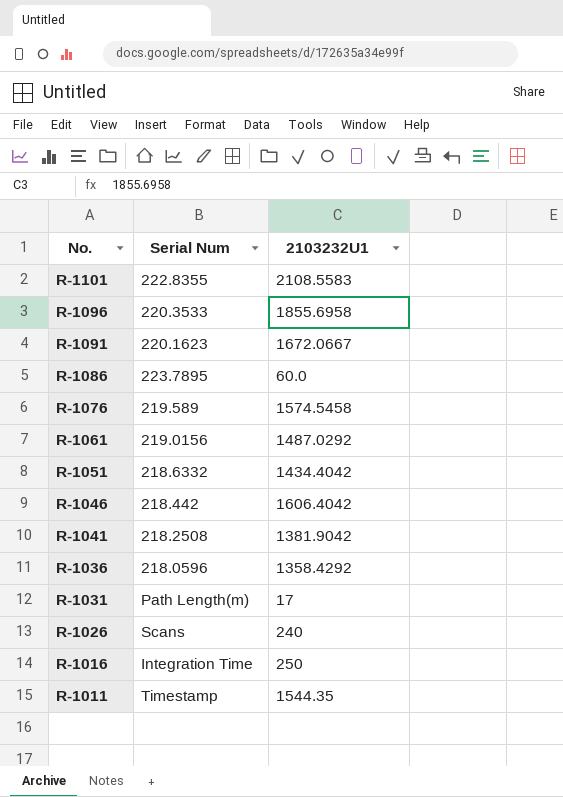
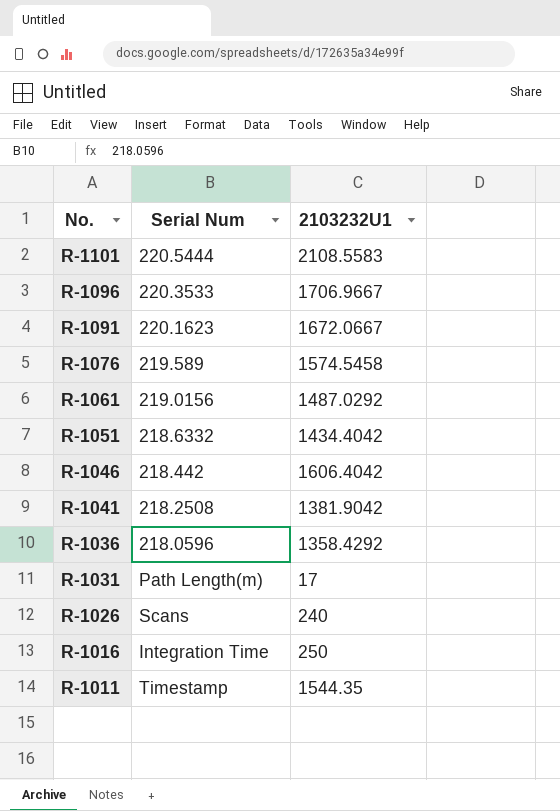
row R-1086: 223.7895 | 60.0 -> none
R-1101 | Serial Num: 222.8355 -> 220.5444
R-1096 | 2103232U1: 1855.6958 -> 1706.9667

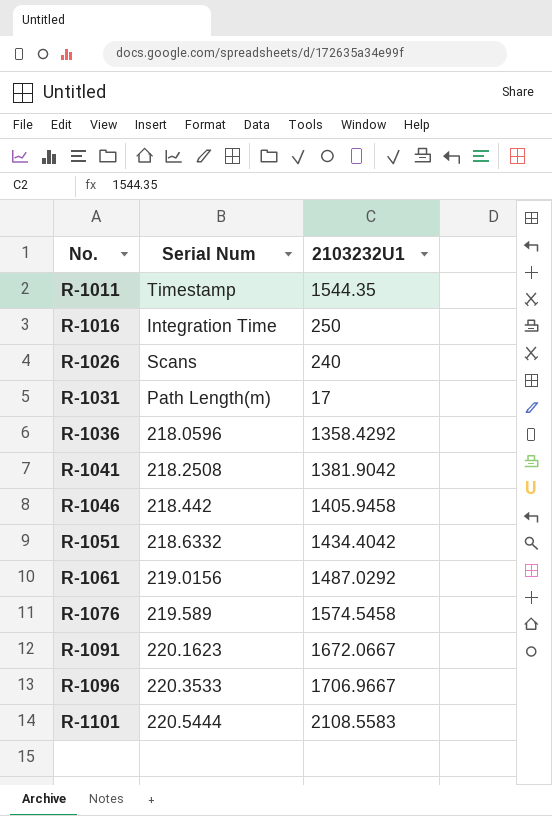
row order: No. descending -> No. ascending
R-1046 | 2103232U1: 1606.4042 -> 1405.9458

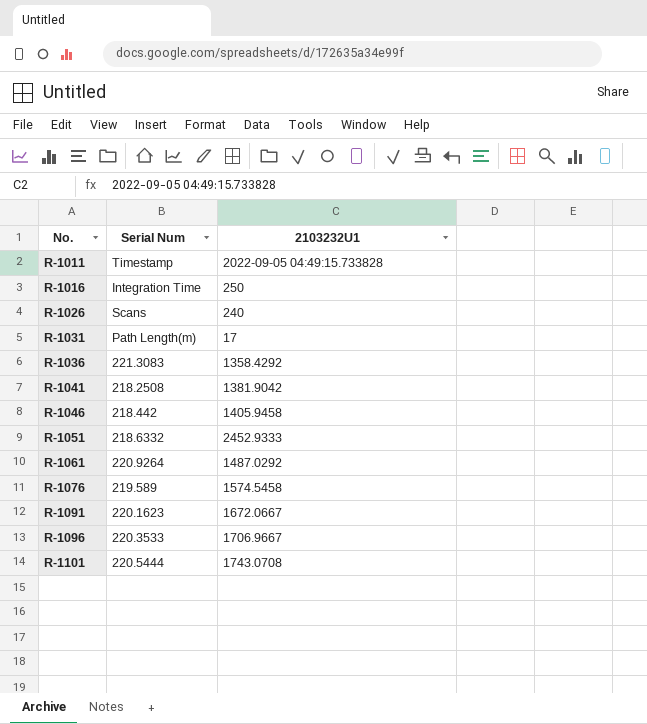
R-1011 | 2103232U1: 1544.35 -> 2022-09-05 04:49:15.733828
R-1036 | Serial Num: 218.0596 -> 221.3083
R-1051 | 2103232U1: 1434.4042 -> 2452.9333
R-1061 | Serial Num: 219.0156 -> 220.9264
R-1101 | 2103232U1: 2108.5583 -> 1743.0708

